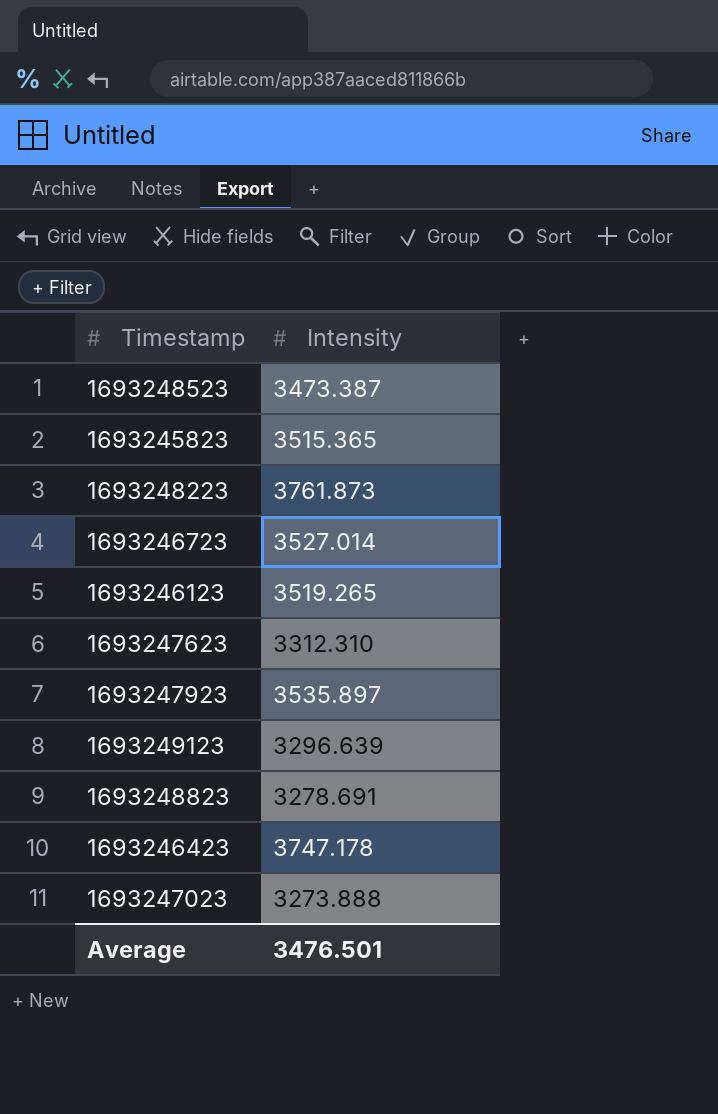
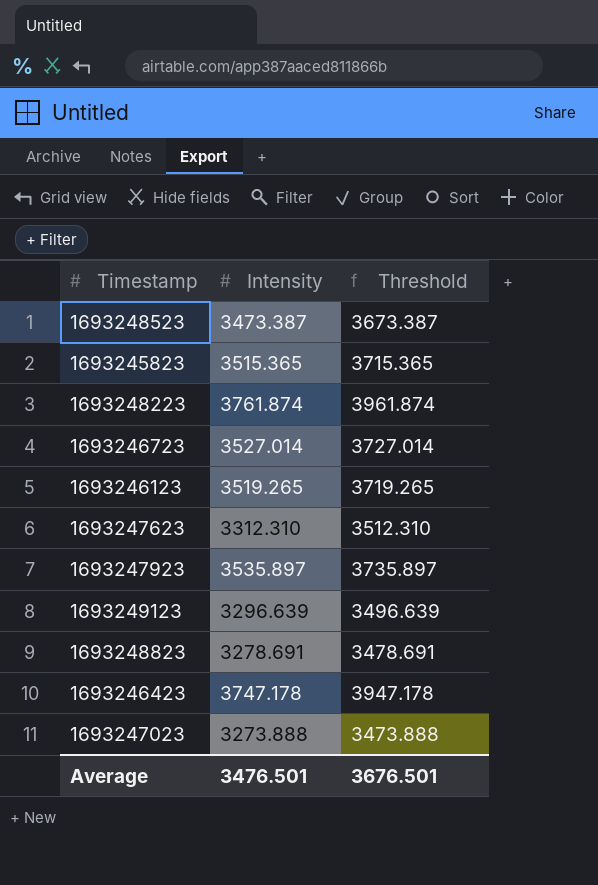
column Threshold | formula: none -> [Intensity] + 200
1693248223 | Intensity: 3761.873 -> 3761.874

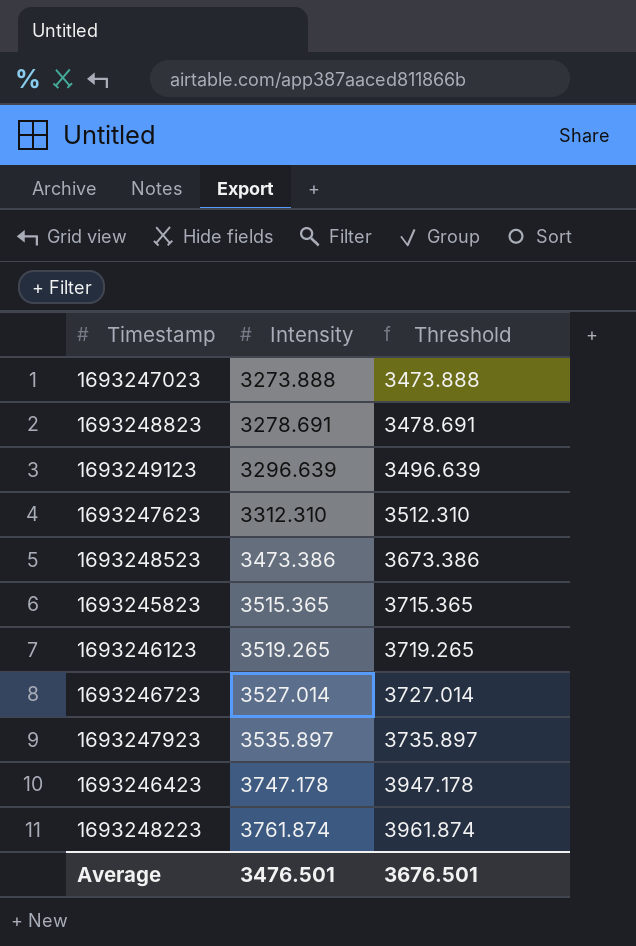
row order: none -> Intensity ascending
1693248523 | Intensity: 3473.387 -> 3473.386
1693248523 | Threshold: 3673.387 -> 3673.386

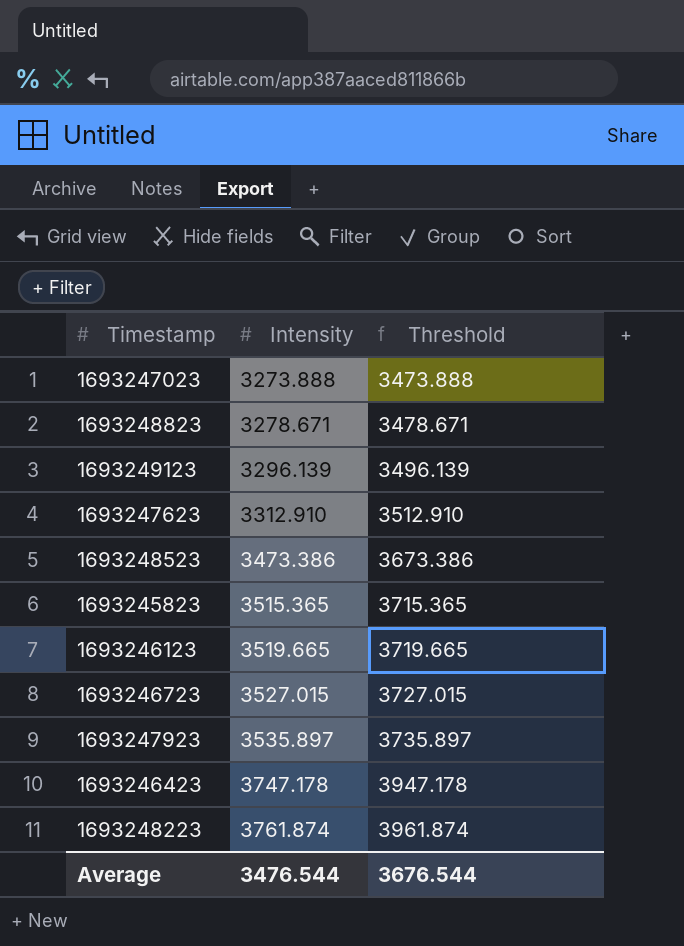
1693248823 | Intensity: 3278.691 -> 3278.671
1693248823 | Threshold: 3478.691 -> 3478.671
1693249123 | Intensity: 3296.639 -> 3296.139
1693249123 | Threshold: 3496.639 -> 3496.139
1693247623 | Intensity: 3312.310 -> 3312.910
1693247623 | Threshold: 3512.310 -> 3512.910
1693246123 | Intensity: 3519.265 -> 3519.665
1693246123 | Threshold: 3719.265 -> 3719.665
1693246723 | Intensity: 3527.014 -> 3527.015
1693246723 | Threshold: 3727.014 -> 3727.015
Average | Intensity: 3476.501 -> 3476.544
Average | Threshold: 3676.501 -> 3676.544

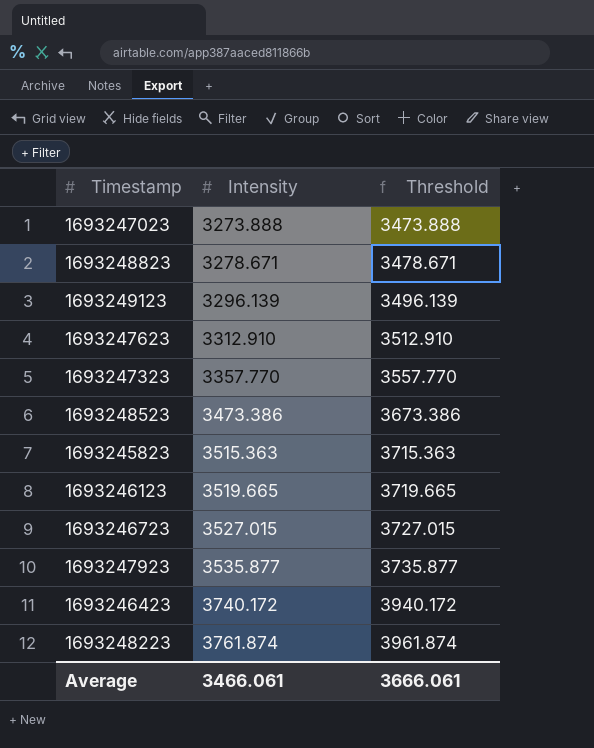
row 1693247323: none -> 3357.770 | 3557.770
1693245823 | Intensity: 3515.365 -> 3515.363
1693245823 | Threshold: 3715.365 -> 3715.363
1693247923 | Intensity: 3535.897 -> 3535.877
1693247923 | Threshold: 3735.897 -> 3735.877
1693246423 | Intensity: 3747.178 -> 3740.172
1693246423 | Threshold: 3947.178 -> 3940.172
Average | Intensity: 3476.544 -> 3466.061
Average | Threshold: 3676.544 -> 3666.061

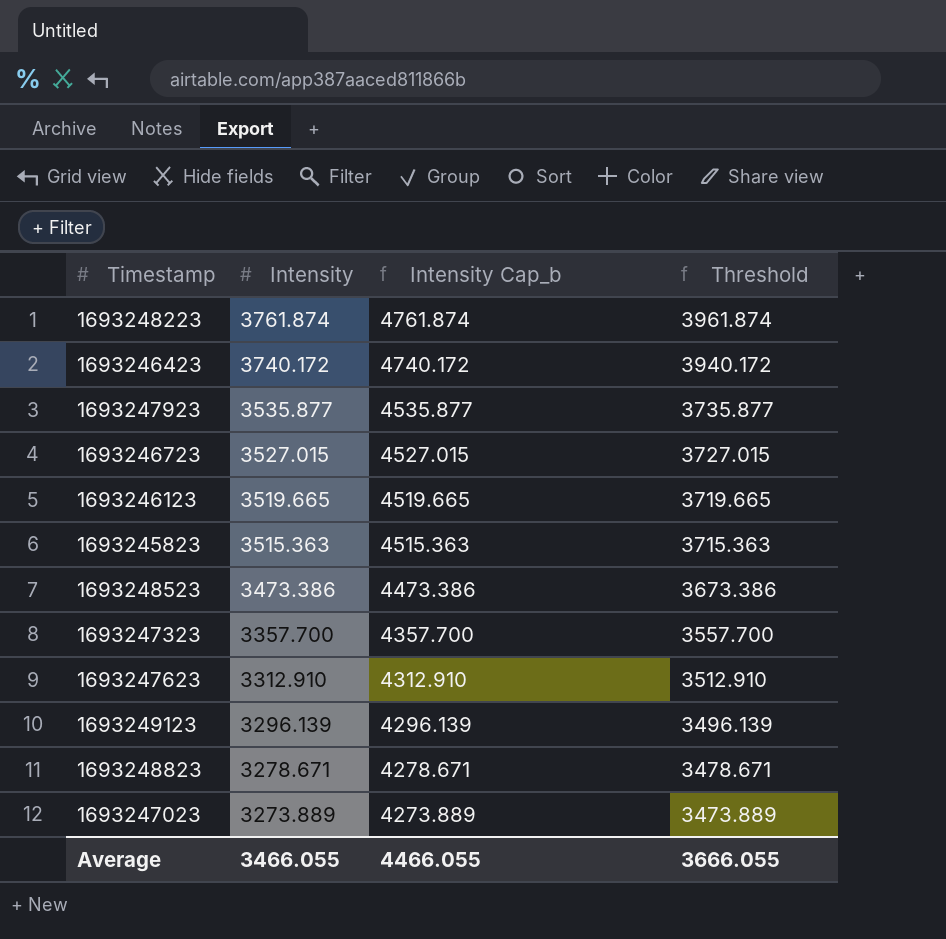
row order: Intensity ascending -> Intensity descending
column Intensity Cap_b | formula: none -> [Intensity] + 1000
1693247323 | Intensity: 3357.770 -> 3357.700
1693247323 | Threshold: 3557.770 -> 3557.700
1693247023 | Intensity: 3273.888 -> 3273.889
1693247023 | Threshold: 3473.888 -> 3473.889
Average | Intensity: 3466.061 -> 3466.055
Average | Threshold: 3666.061 -> 3666.055

